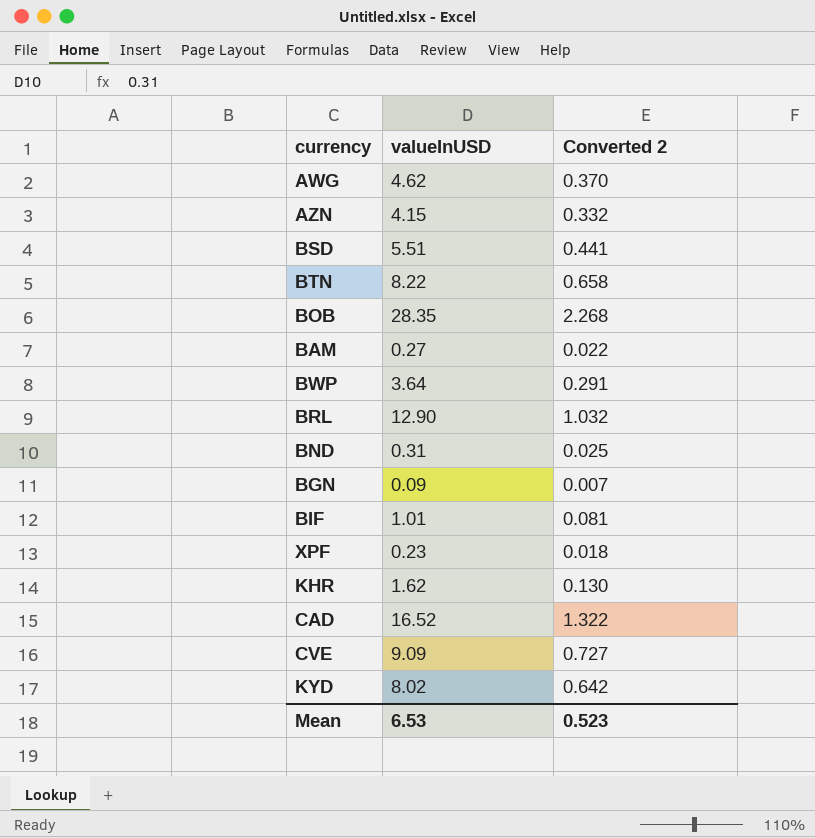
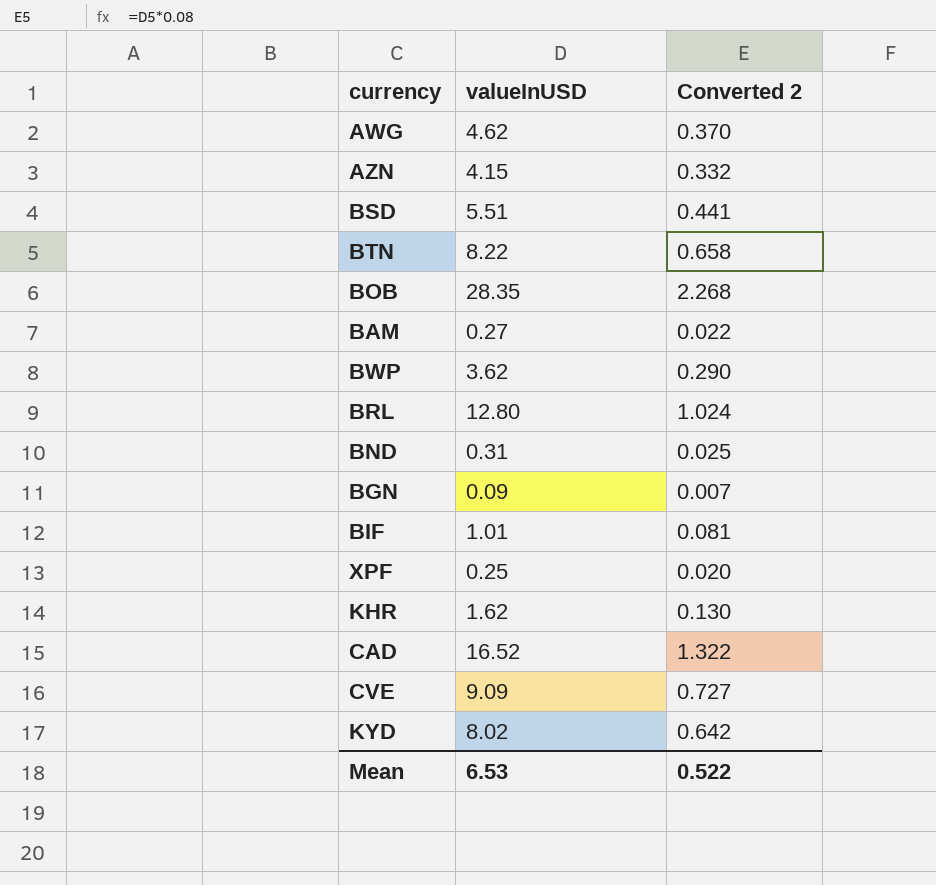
BWP | valueInUSD: 3.64 -> 3.62
BWP | Converted 2: 0.291 -> 0.290
BRL | valueInUSD: 12.90 -> 12.80
BRL | Converted 2: 1.032 -> 1.024
XPF | valueInUSD: 0.23 -> 0.25
XPF | Converted 2: 0.018 -> 0.020
Mean | Converted 2: 0.523 -> 0.522

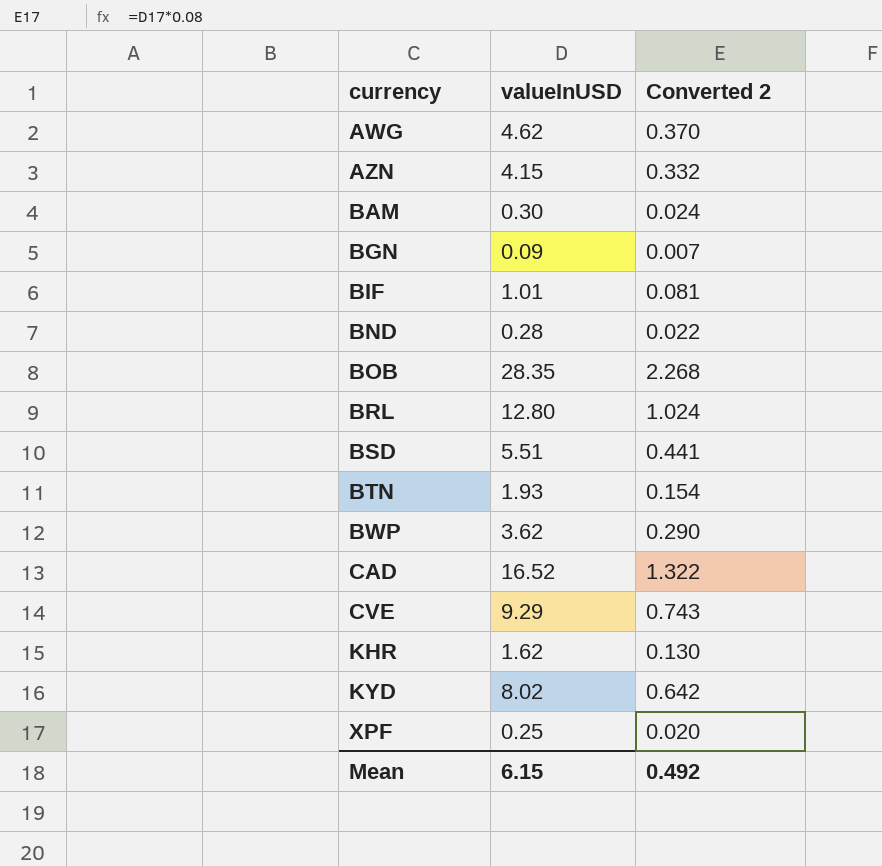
row order: none -> currency ascending
BAM | valueInUSD: 0.27 -> 0.30
BAM | Converted 2: 0.022 -> 0.024
BND | valueInUSD: 0.31 -> 0.28
BND | Converted 2: 0.025 -> 0.022
BTN | valueInUSD: 8.22 -> 1.93
BTN | Converted 2: 0.658 -> 0.154
CVE | valueInUSD: 9.09 -> 9.29
CVE | Converted 2: 0.727 -> 0.743
Mean | valueInUSD: 6.53 -> 6.15
Mean | Converted 2: 0.522 -> 0.492

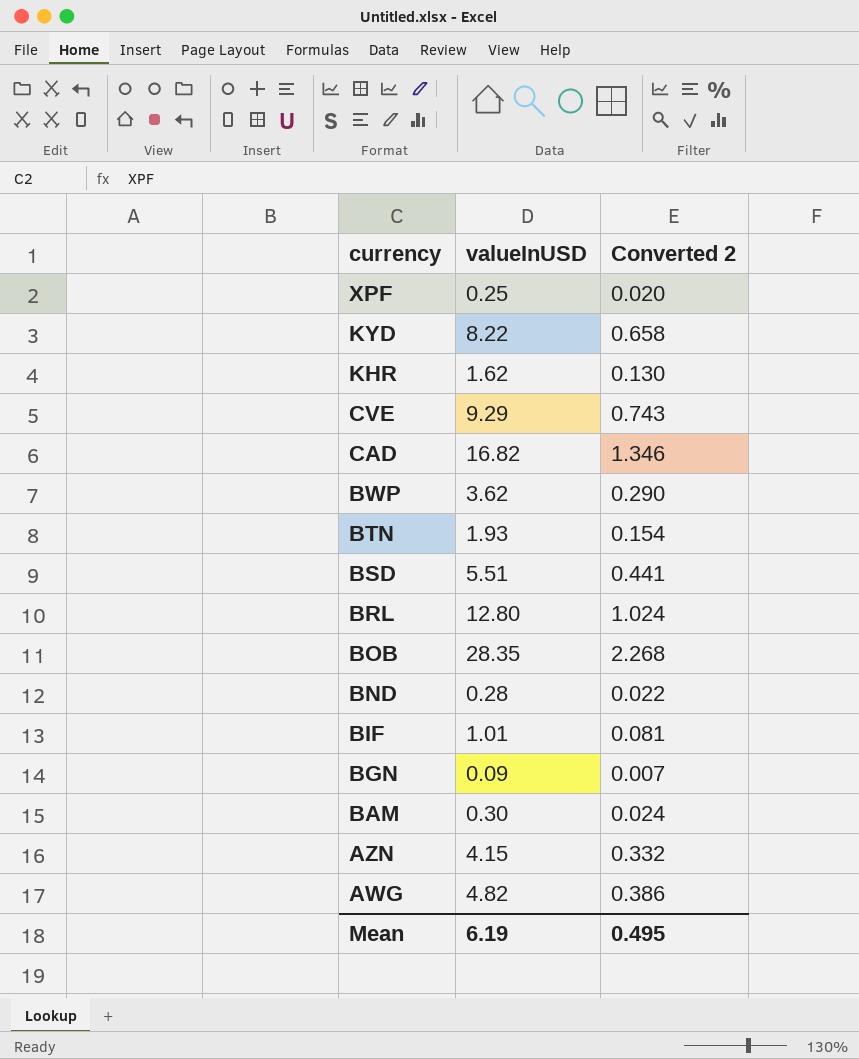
row order: currency ascending -> currency descending
KYD | valueInUSD: 8.02 -> 8.22
KYD | Converted 2: 0.642 -> 0.658
CAD | valueInUSD: 16.52 -> 16.82
CAD | Converted 2: 1.322 -> 1.346
AWG | valueInUSD: 4.62 -> 4.82
AWG | Converted 2: 0.370 -> 0.386
Mean | valueInUSD: 6.15 -> 6.19
Mean | Converted 2: 0.492 -> 0.495

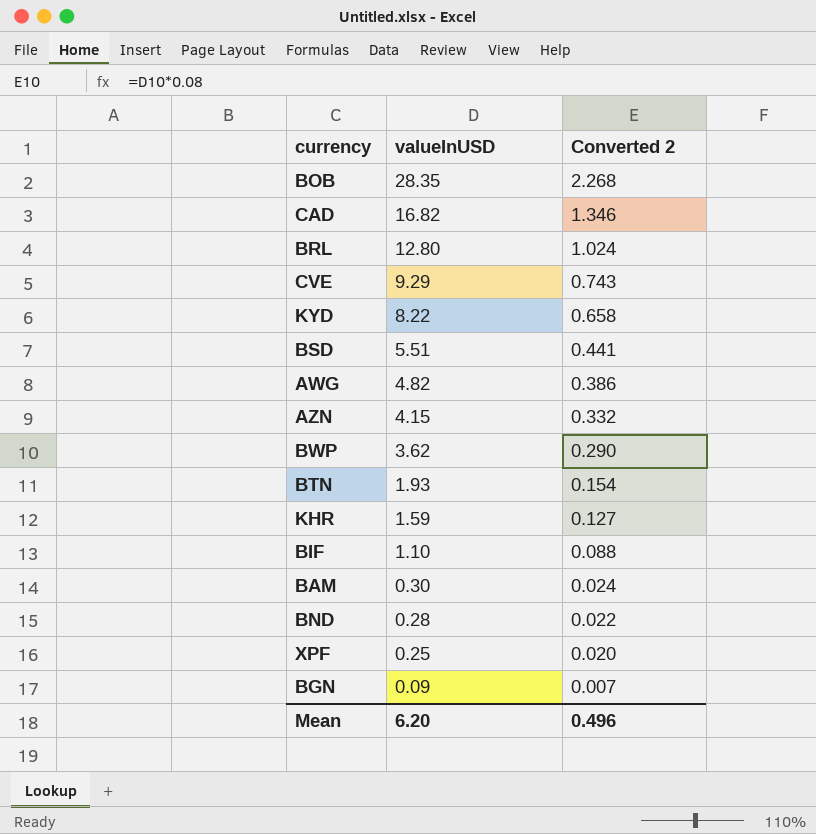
row order: currency descending -> valueInUSD descending
KHR | valueInUSD: 1.62 -> 1.59
KHR | Converted 2: 0.130 -> 0.127
BIF | valueInUSD: 1.01 -> 1.10
BIF | Converted 2: 0.081 -> 0.088
Mean | valueInUSD: 6.19 -> 6.20
Mean | Converted 2: 0.495 -> 0.496

